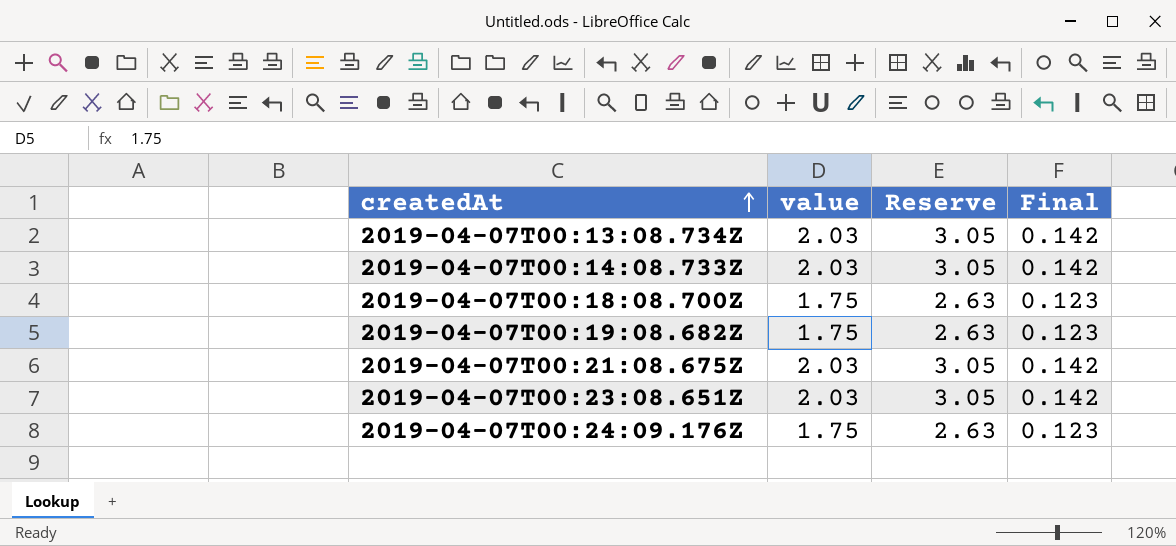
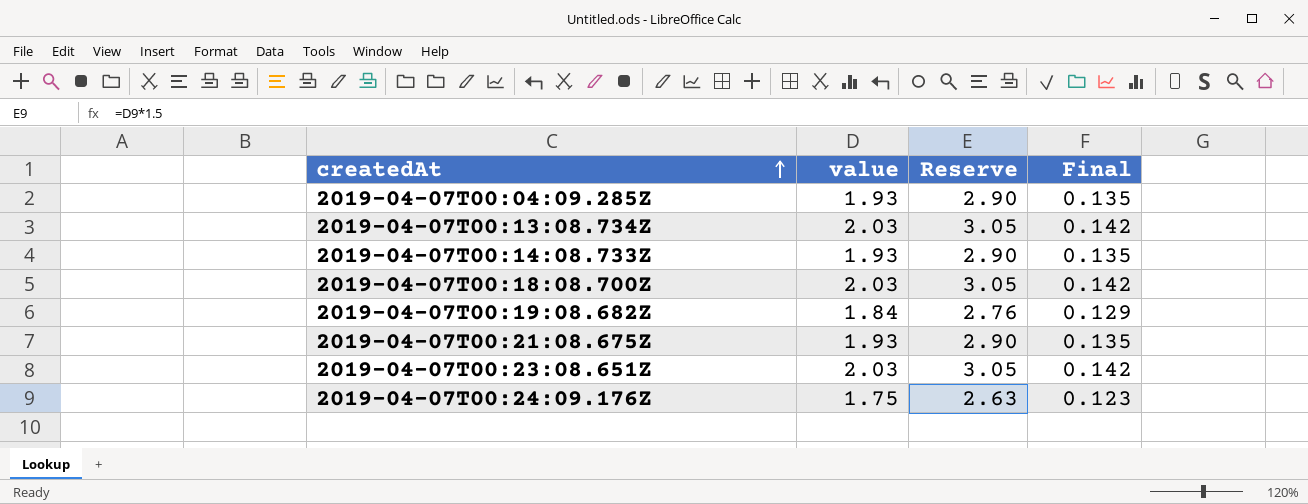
row 2019-04-07T00:04:09.285Z: none -> 1.93 | 2.90 | 0.135
2019-04-07T00:14:08.733Z | value: 2.03 -> 1.93
2019-04-07T00:14:08.733Z | Reserve: 3.05 -> 2.90
2019-04-07T00:14:08.733Z | Final: 0.142 -> 0.135
2019-04-07T00:18:08.700Z | value: 1.75 -> 2.03
2019-04-07T00:18:08.700Z | Reserve: 2.63 -> 3.05
2019-04-07T00:18:08.700Z | Final: 0.123 -> 0.142
2019-04-07T00:19:08.682Z | value: 1.75 -> 1.84
2019-04-07T00:19:08.682Z | Reserve: 2.63 -> 2.76
2019-04-07T00:19:08.682Z | Final: 0.123 -> 0.129
2019-04-07T00:21:08.675Z | value: 2.03 -> 1.93
2019-04-07T00:21:08.675Z | Reserve: 3.05 -> 2.90
2019-04-07T00:21:08.675Z | Final: 0.142 -> 0.135

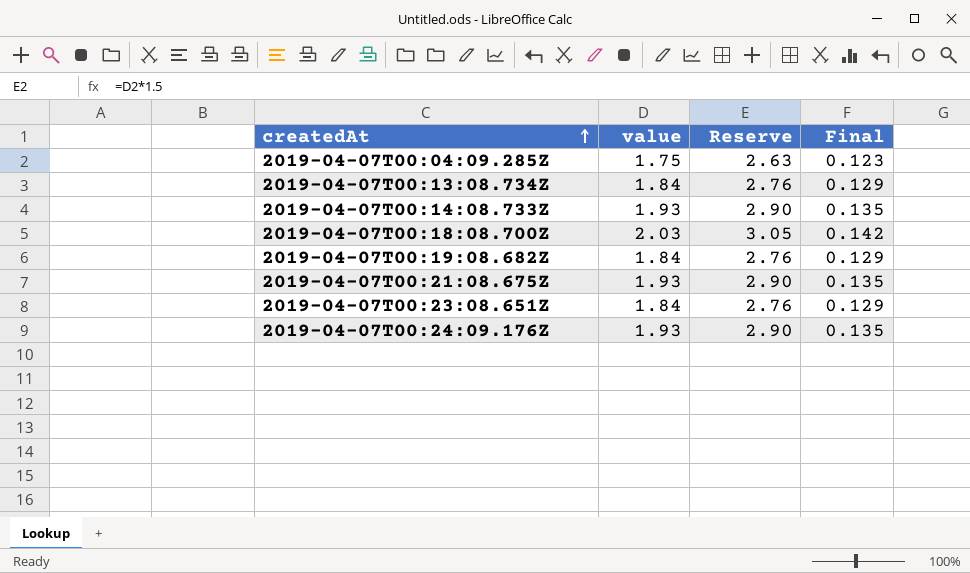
2019-04-07T00:04:09.285Z | value: 1.93 -> 1.75
2019-04-07T00:04:09.285Z | Reserve: 2.90 -> 2.63
2019-04-07T00:04:09.285Z | Final: 0.135 -> 0.123
2019-04-07T00:13:08.734Z | value: 2.03 -> 1.84
2019-04-07T00:13:08.734Z | Reserve: 3.05 -> 2.76
2019-04-07T00:13:08.734Z | Final: 0.142 -> 0.129
2019-04-07T00:23:08.651Z | value: 2.03 -> 1.84
2019-04-07T00:23:08.651Z | Reserve: 3.05 -> 2.76
2019-04-07T00:23:08.651Z | Final: 0.142 -> 0.129
2019-04-07T00:24:09.176Z | value: 1.75 -> 1.93
2019-04-07T00:24:09.176Z | Reserve: 2.63 -> 2.90
2019-04-07T00:24:09.176Z | Final: 0.123 -> 0.135

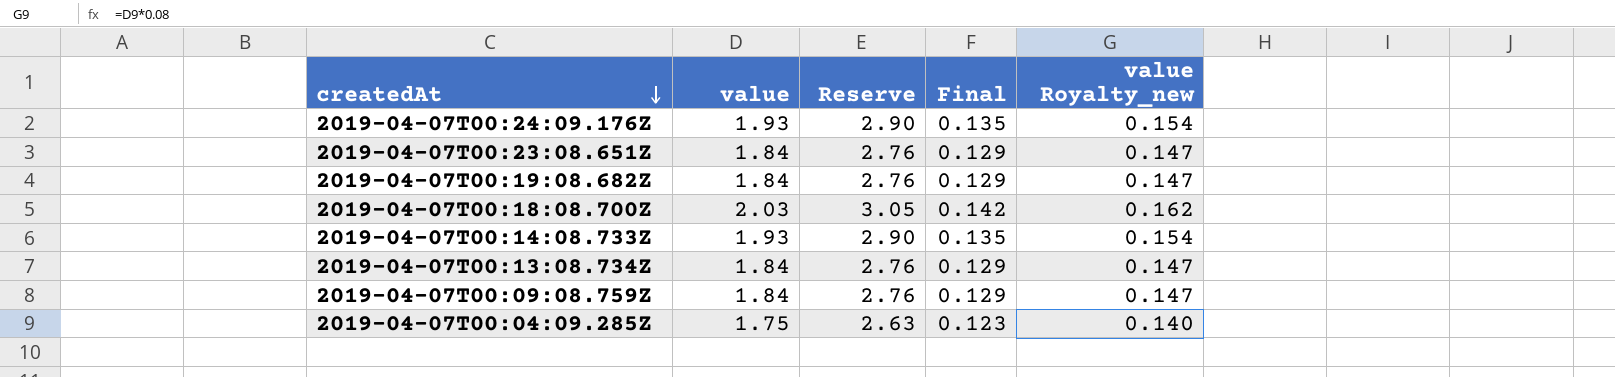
row order: createdAt ascending -> createdAt descending
column value Royalty_new | formula: none -> [value] * 0.08
row 2019-04-07T00:21:08.675Z: 1.93 | 2.90 | 0.135 -> none
row 2019-04-07T00:09:08.759Z: none -> 1.84 | 2.76 | 0.129 | 0.147

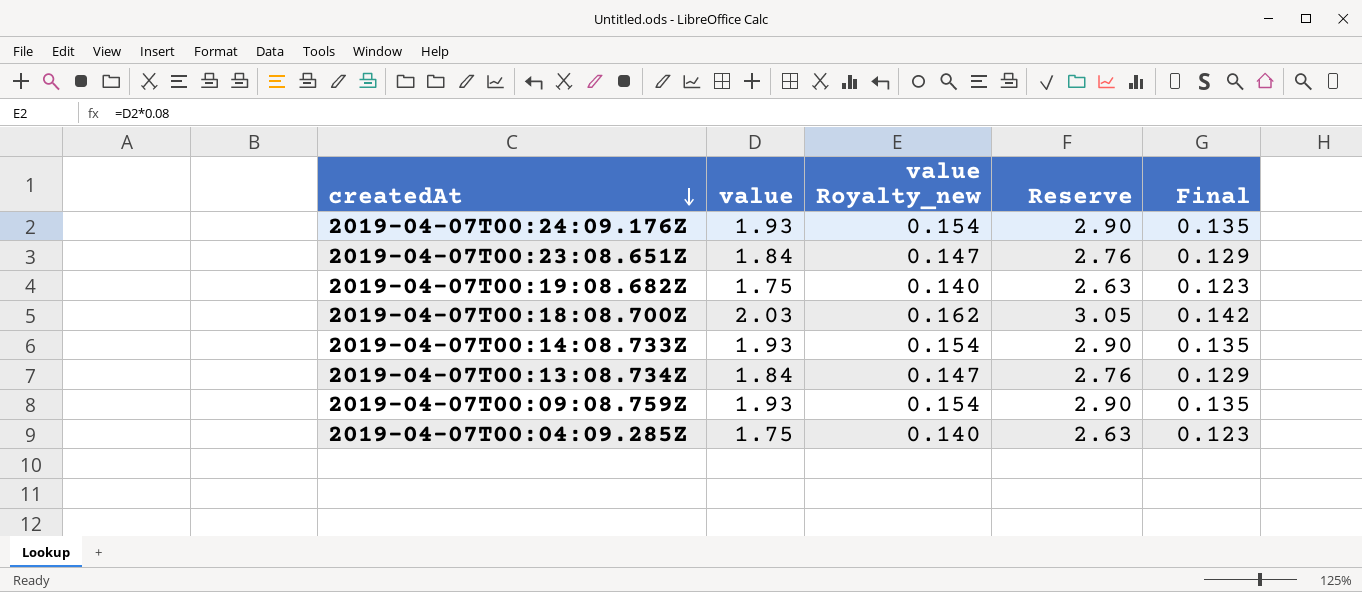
column value Royalty_new | position: 5 -> 3
2019-04-07T00:19:08.682Z | value: 1.84 -> 1.75
2019-04-07T00:19:08.682Z | value Royalty_new: 0.147 -> 0.140
2019-04-07T00:19:08.682Z | Reserve: 2.76 -> 2.63
2019-04-07T00:19:08.682Z | Final: 0.129 -> 0.123
2019-04-07T00:09:08.759Z | value: 1.84 -> 1.93
2019-04-07T00:09:08.759Z | value Royalty_new: 0.147 -> 0.154
2019-04-07T00:09:08.759Z | Reserve: 2.76 -> 2.90
2019-04-07T00:09:08.759Z | Final: 0.129 -> 0.135

